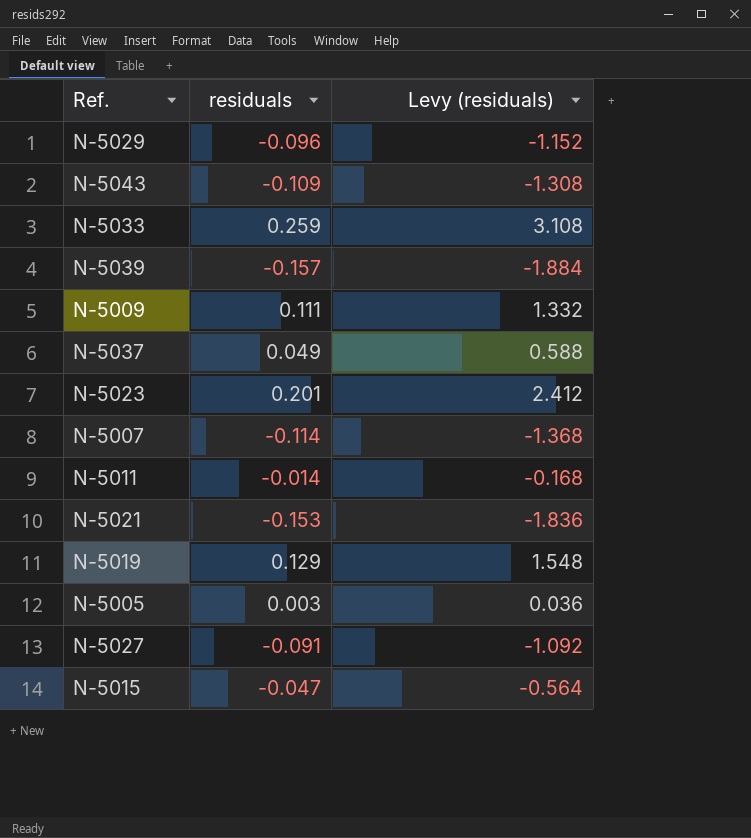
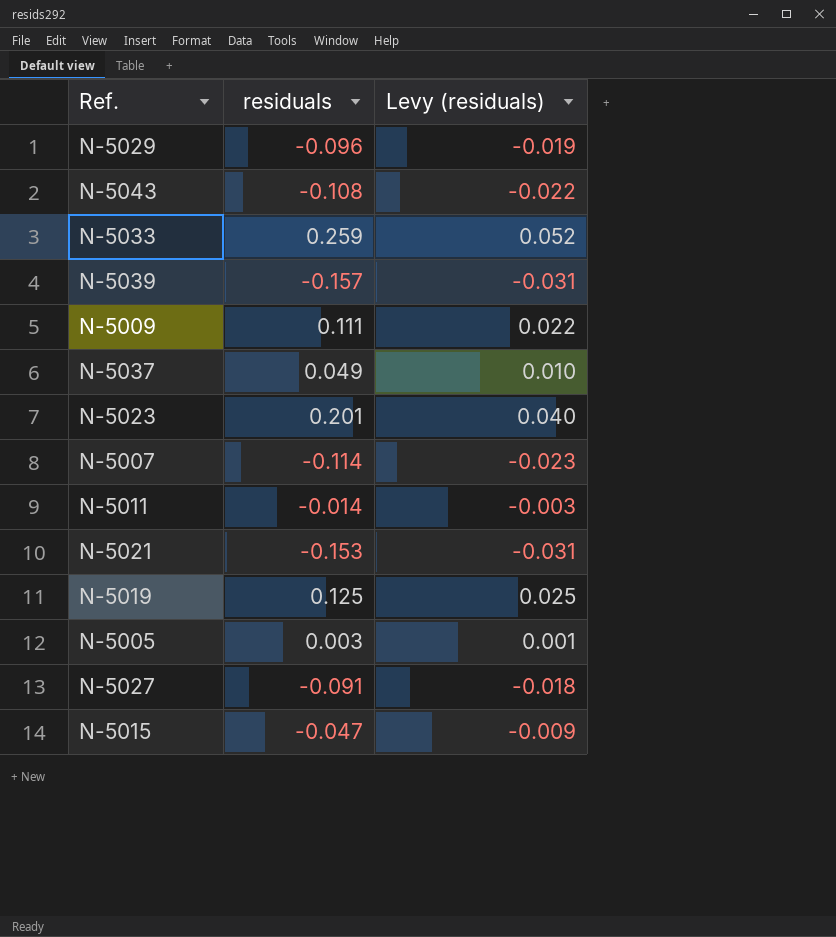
column Levy (residuals) | formula: [residuals] * 12 -> [residuals] * 0.2
N-5043 | residuals: -0.109 -> -0.108
N-5019 | residuals: 0.129 -> 0.125

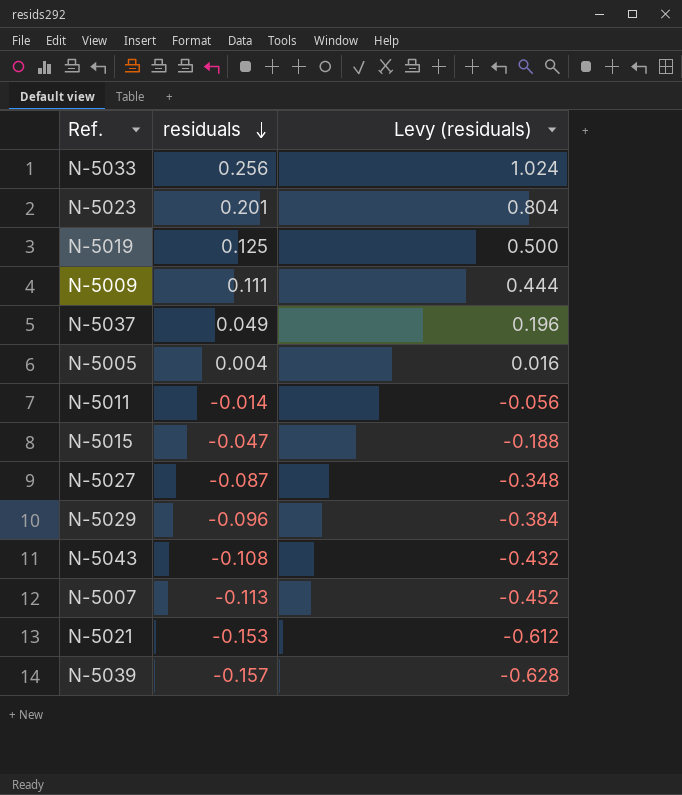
row order: none -> residuals descending
column Levy (residuals) | formula: [residuals] * 0.2 -> [residuals] * 4
N-5033 | residuals: 0.259 -> 0.256
N-5005 | residuals: 0.003 -> 0.004
N-5027 | residuals: -0.091 -> -0.087
N-5007 | residuals: -0.114 -> -0.113

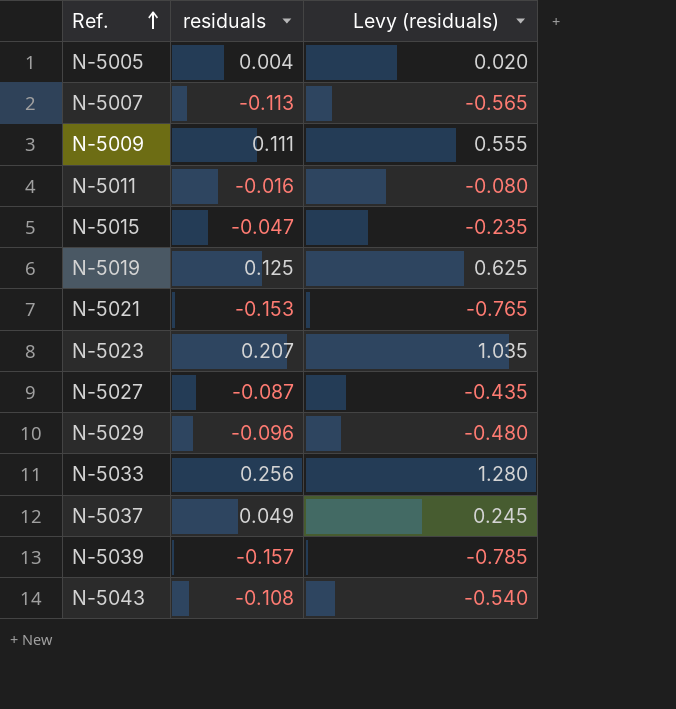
row order: residuals descending -> Ref. ascending
column Levy (residuals) | formula: [residuals] * 4 -> [residuals] * 5
N-5011 | residuals: -0.014 -> -0.016
N-5023 | residuals: 0.201 -> 0.207

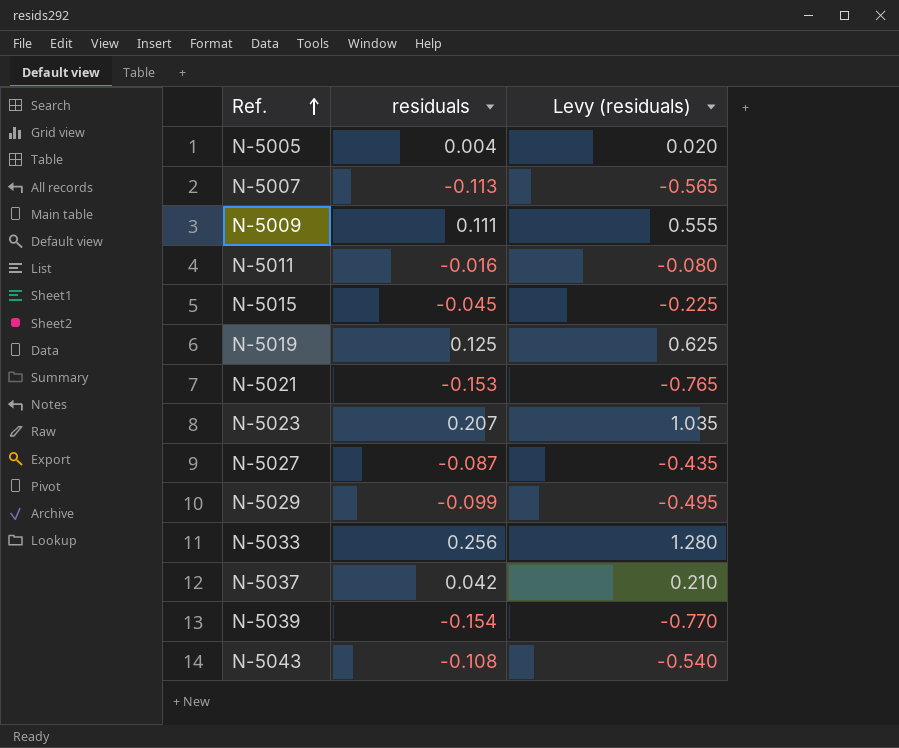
N-5015 | residuals: -0.047 -> -0.045
N-5015 | Levy (residuals): -0.235 -> -0.225
N-5029 | residuals: -0.096 -> -0.099
N-5029 | Levy (residuals): -0.480 -> -0.495
N-5037 | residuals: 0.049 -> 0.042
N-5037 | Levy (residuals): 0.245 -> 0.210
N-5039 | residuals: -0.157 -> -0.154
N-5039 | Levy (residuals): -0.785 -> -0.770

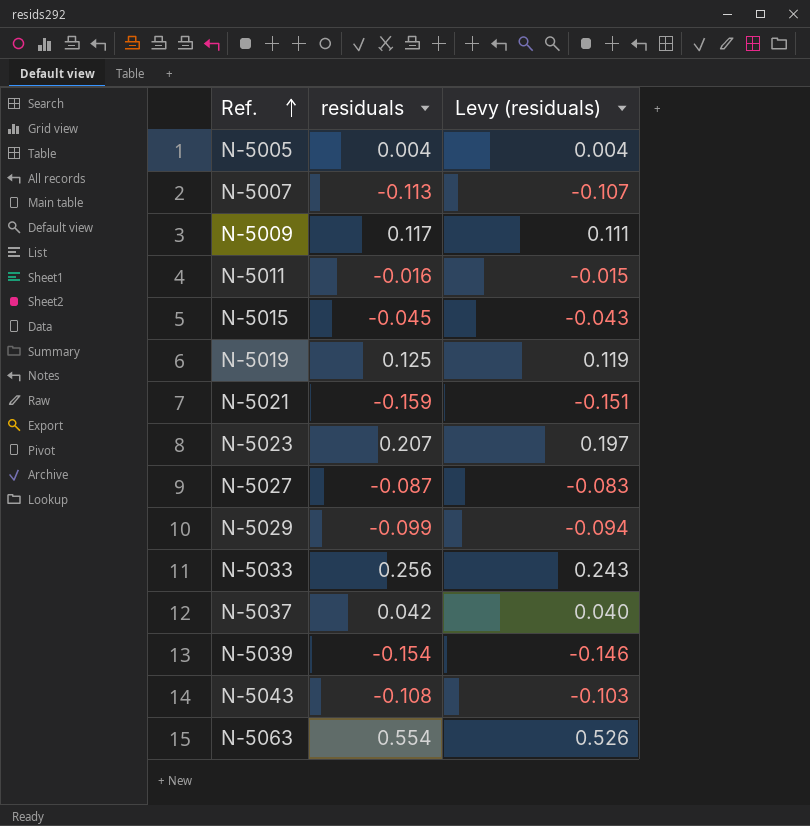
column Levy (residuals) | formula: [residuals] * 5 -> [residuals] * 0.95
N-5009 | residuals: 0.111 -> 0.117
N-5021 | residuals: -0.153 -> -0.159
row N-5063: none -> 0.554 | 0.526

